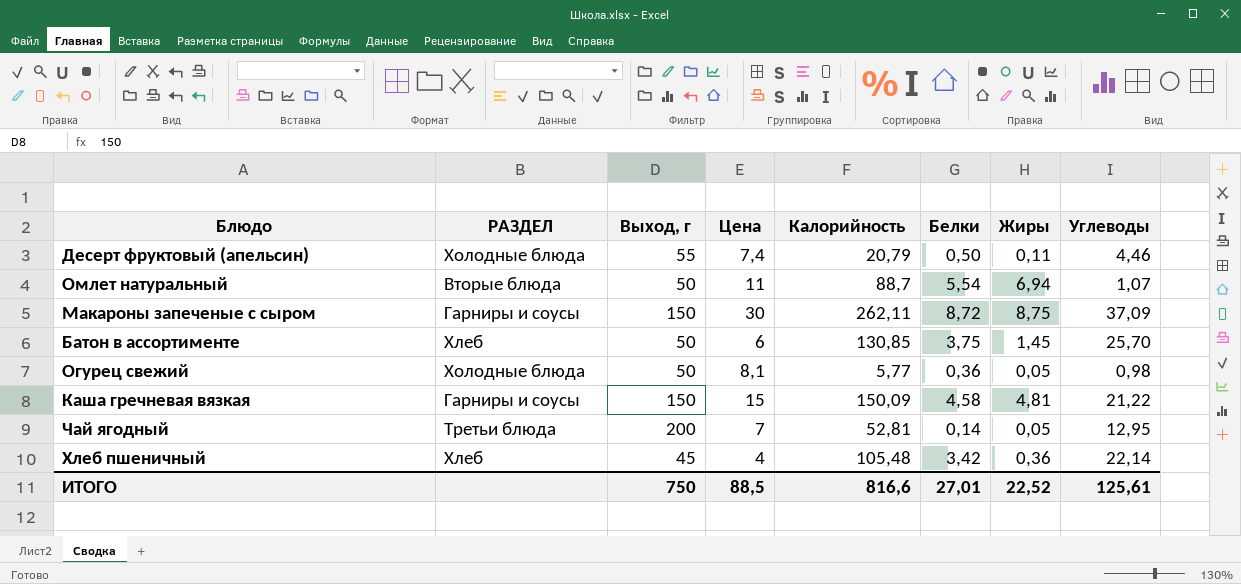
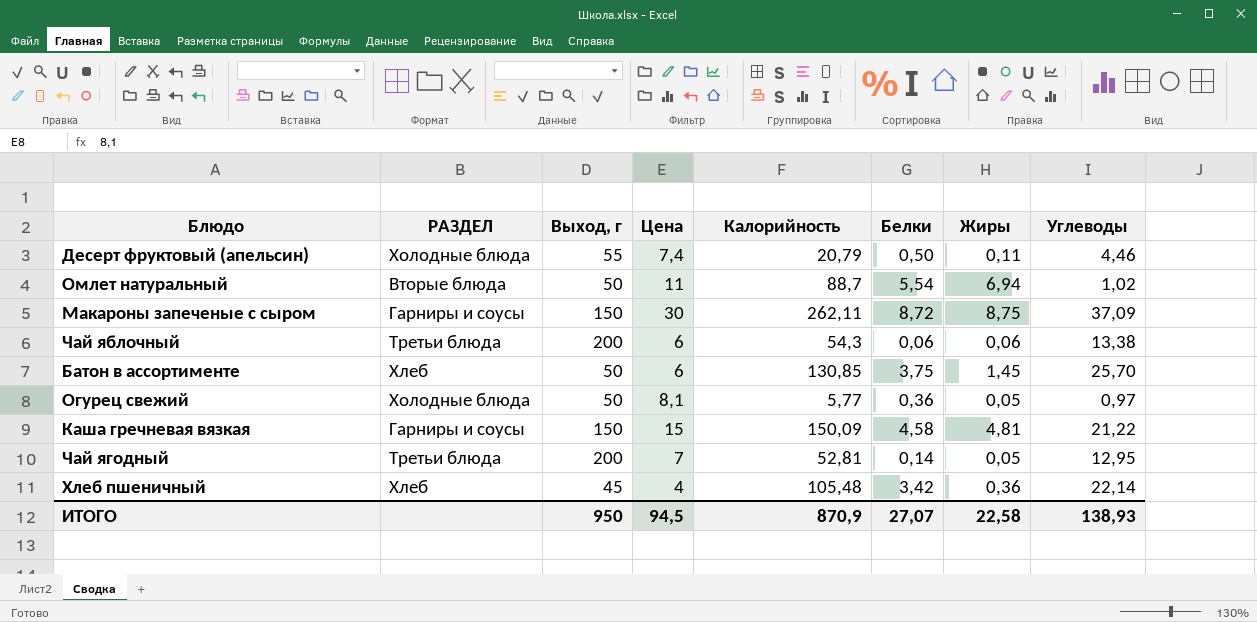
Омлет натуральный | Углеводы: 1,07 -> 1,02
row Чай яблочный: none -> Третьи блюда | 200 | 6 | 54,3 | 0,06 | 0,06 | 13,38
Огурец свежий | Углеводы: 0,98 -> 0,97
ИТОГО | Выход, г: 750 -> 950
ИТОГО | Цена: 88,5 -> 94,5
ИТОГО | Калорийность: 816,6 -> 870,9
ИТОГО | Белки: 27,01 -> 27,07
ИТОГО | Жиры: 22,52 -> 22,58
ИТОГО | Углеводы: 125,61 -> 138,93

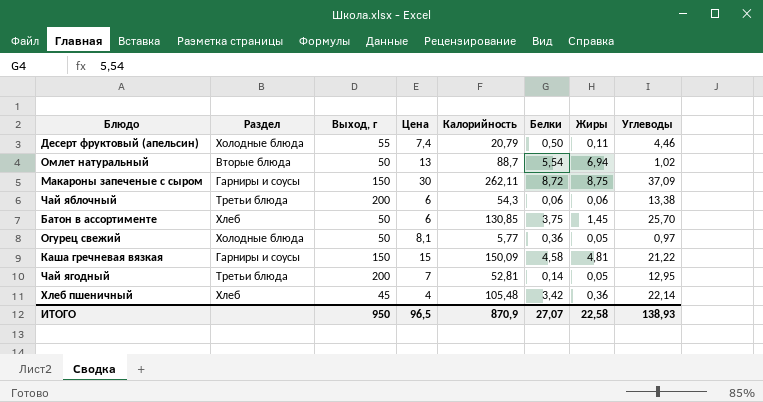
column name: РАЗДЕЛ -> Раздел
Омлет натуральный | Цена: 11 -> 13
ИТОГО | Цена: 94,5 -> 96,5

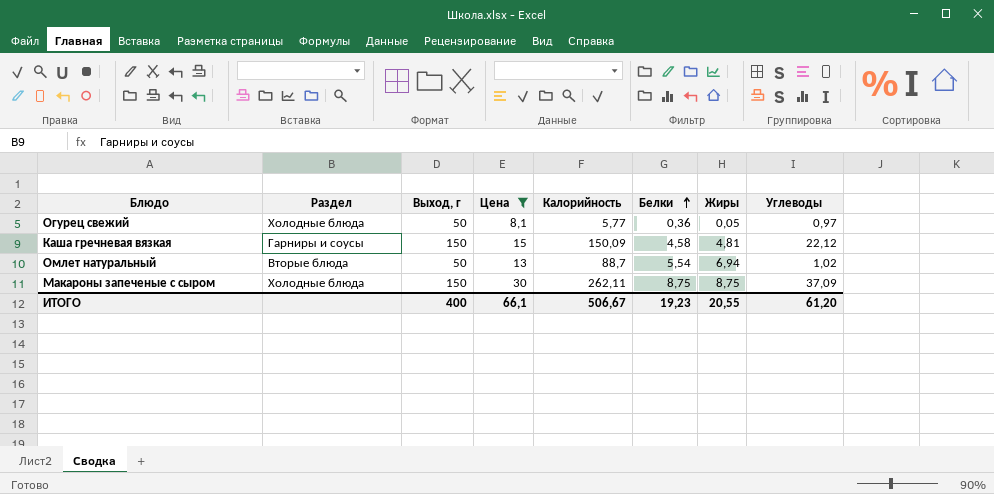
filter: none -> Цена >= 8,1
row order: none -> Белки ascending
Каша гречневая вязкая | Углеводы: 21,22 -> 22,12
Макароны запеченые с сыром | Раздел: Гарниры и соусы -> Холодные блюда
Макароны запеченые с сыром | Белки: 8,72 -> 8,75
ИТОГО | Выход, г: 950 -> 400
ИТОГО | Цена: 96,5 -> 66,1
ИТОГО | Калорийность: 870,9 -> 506,67
ИТОГО | Белки: 27,07 -> 19,23
ИТОГО | Жиры: 22,58 -> 20,55
ИТОГО | Углеводы: 138,93 -> 61,20

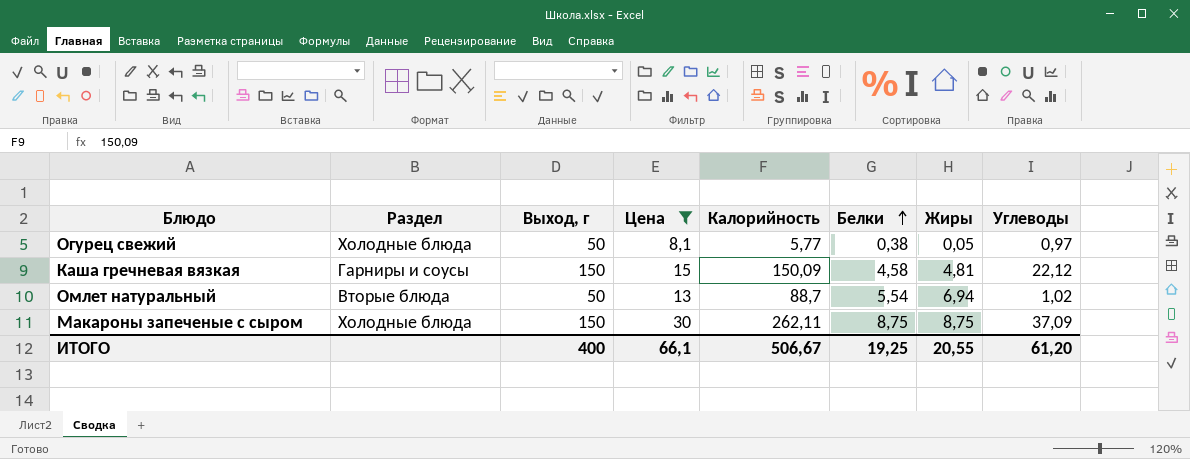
Огурец свежий | Белки: 0,36 -> 0,38
ИТОГО | Белки: 19,23 -> 19,25

